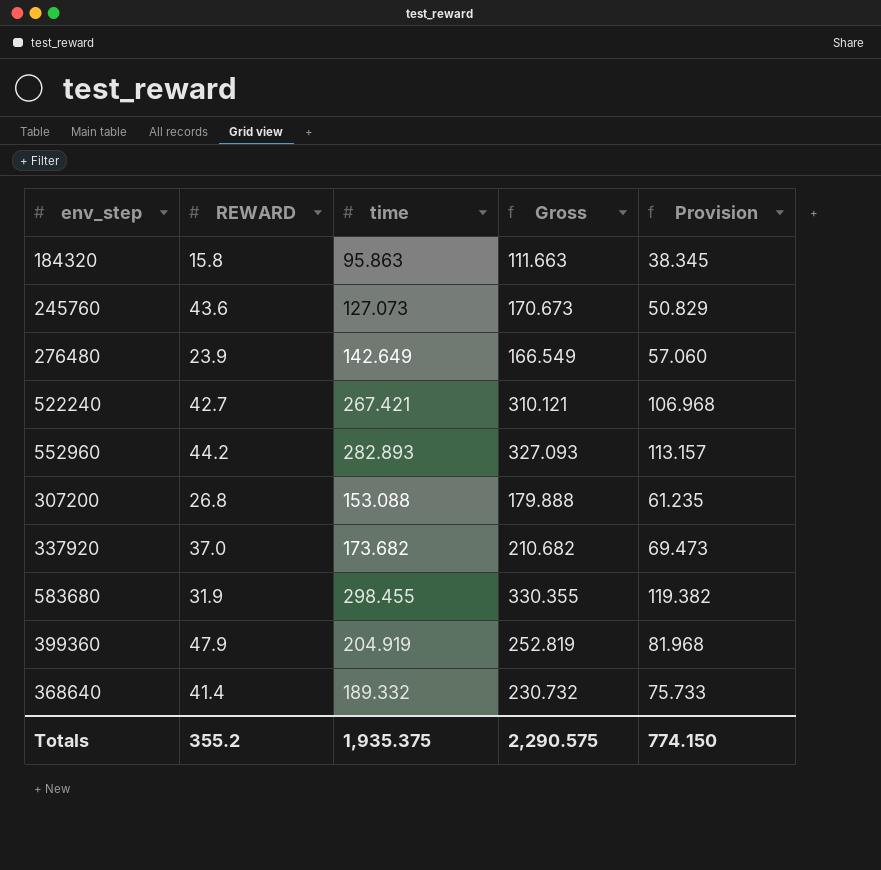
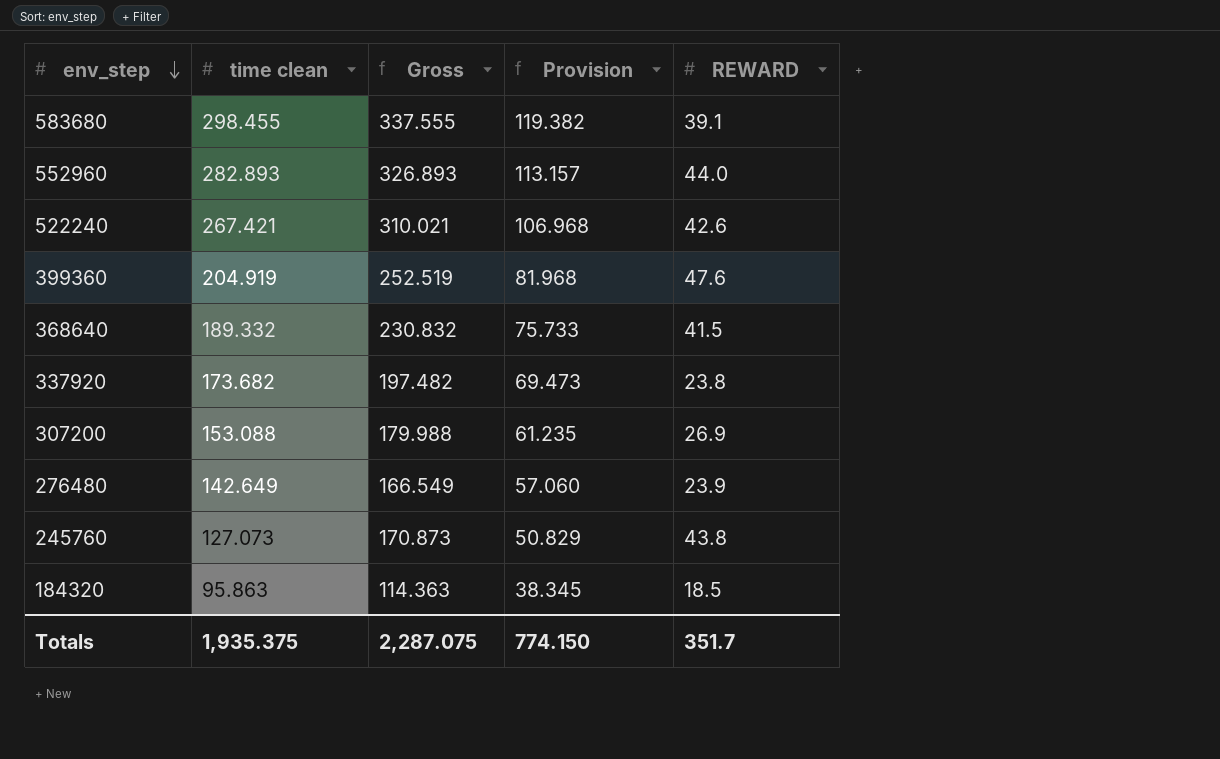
row order: none -> env_step descending
column name: time -> time clean
column REWARD | position: 2 -> 5
583680 | Gross: 330.355 -> 337.555
583680 | REWARD: 31.9 -> 39.1
552960 | Gross: 327.093 -> 326.893
552960 | REWARD: 44.2 -> 44.0
522240 | Gross: 310.121 -> 310.021
522240 | REWARD: 42.7 -> 42.6
399360 | Gross: 252.819 -> 252.519
399360 | REWARD: 47.9 -> 47.6
368640 | Gross: 230.732 -> 230.832
368640 | REWARD: 41.4 -> 41.5
337920 | Gross: 210.682 -> 197.482
337920 | REWARD: 37.0 -> 23.8
307200 | Gross: 179.888 -> 179.988
307200 | REWARD: 26.8 -> 26.9
245760 | Gross: 170.673 -> 170.873
245760 | REWARD: 43.6 -> 43.8
184320 | Gross: 111.663 -> 114.363
184320 | REWARD: 15.8 -> 18.5
Totals | Gross: 2,290.575 -> 2,287.075
Totals | REWARD: 355.2 -> 351.7

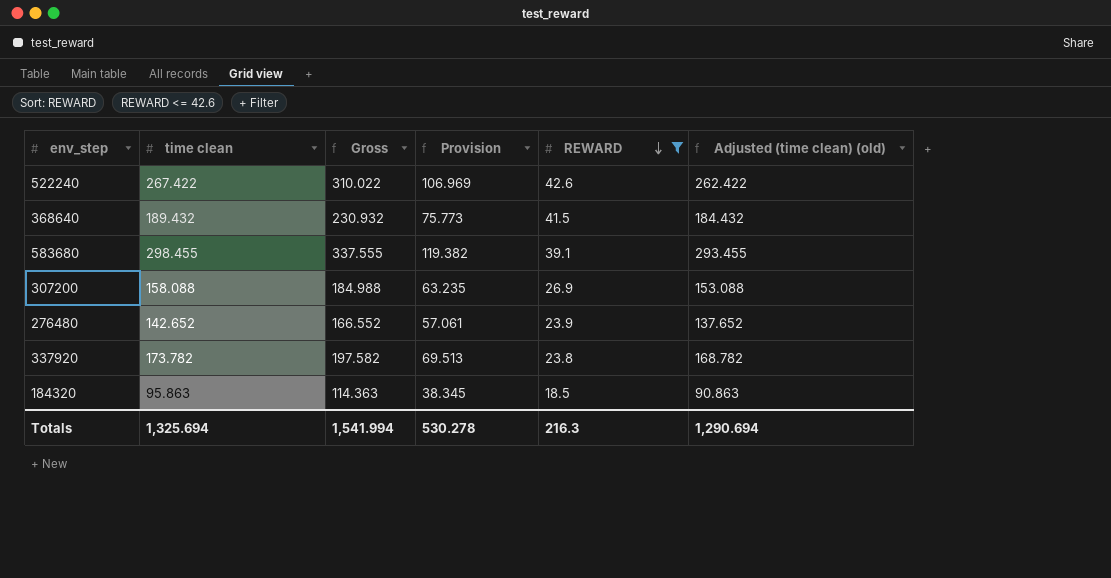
filter: none -> REWARD <= 42.6
row order: env_step descending -> REWARD descending
column Adjusted (time clean) (old) | formula: none -> [time clean] - 5
522240 | time clean: 267.421 -> 267.422
522240 | Gross: 310.021 -> 310.022
522240 | Provision: 106.968 -> 106.969
368640 | time clean: 189.332 -> 189.432
368640 | Gross: 230.832 -> 230.932
368640 | Provision: 75.733 -> 75.773
307200 | time clean: 153.088 -> 158.088
307200 | Gross: 179.988 -> 184.988
307200 | Provision: 61.235 -> 63.235
276480 | time clean: 142.649 -> 142.652
276480 | Gross: 166.549 -> 166.552
276480 | Provision: 57.060 -> 57.061
337920 | time clean: 173.682 -> 173.782
337920 | Gross: 197.482 -> 197.582
337920 | Provision: 69.473 -> 69.513
Totals | time clean: 1,935.375 -> 1,325.694
Totals | Gross: 2,287.075 -> 1,541.994
Totals | Provision: 774.150 -> 530.278
Totals | REWARD: 351.7 -> 216.3

